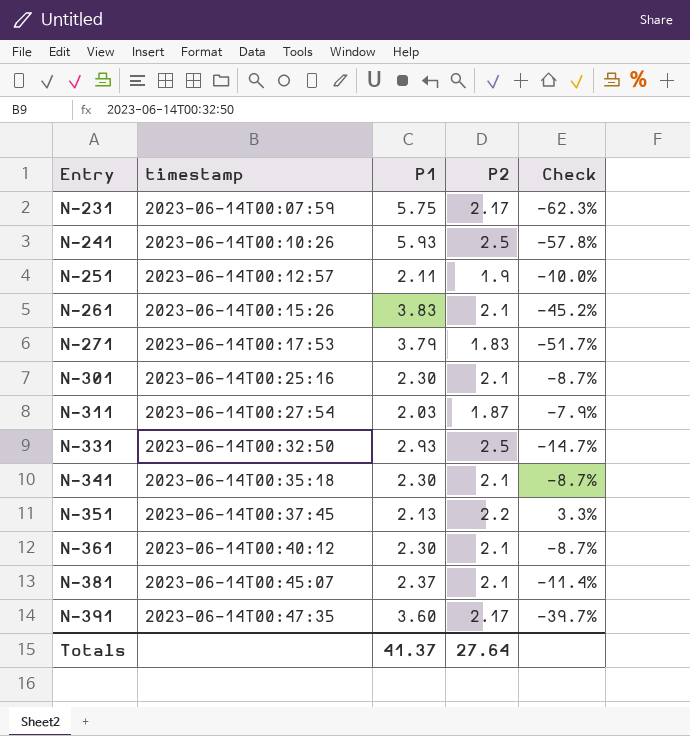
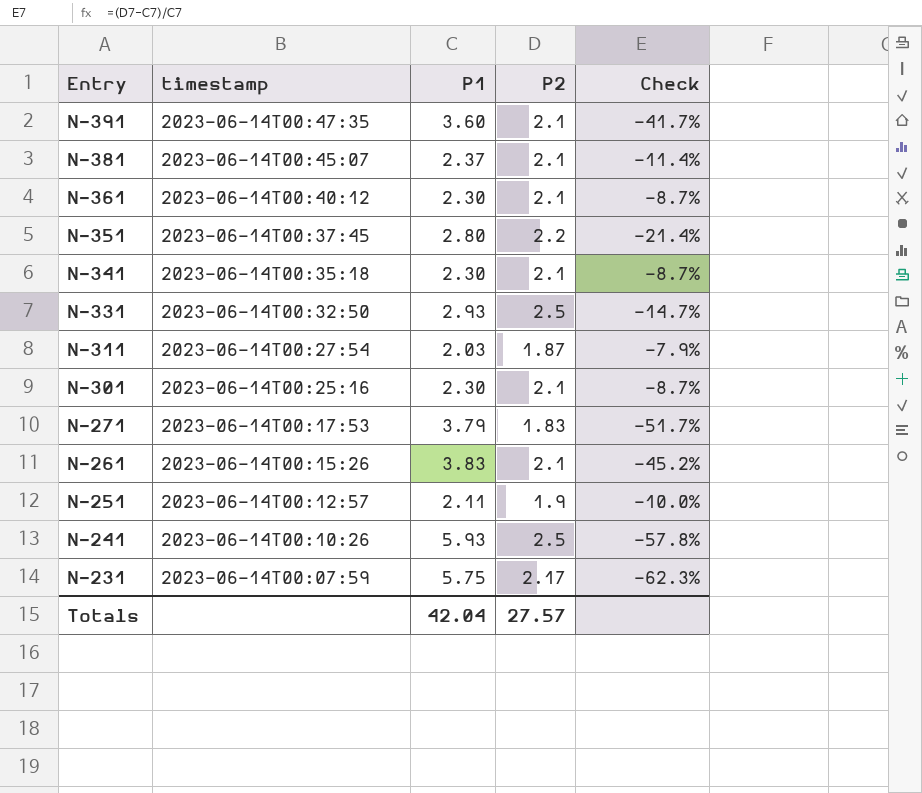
row order: Entry ascending -> Entry descending
N-391 | P2: 2.17 -> 2.1
N-391 | Check: -39.7% -> -41.7%
N-351 | P1: 2.13 -> 2.80
N-351 | Check: 3.3% -> -21.4%
Totals | P1: 41.37 -> 42.04
Totals | P2: 27.64 -> 27.57

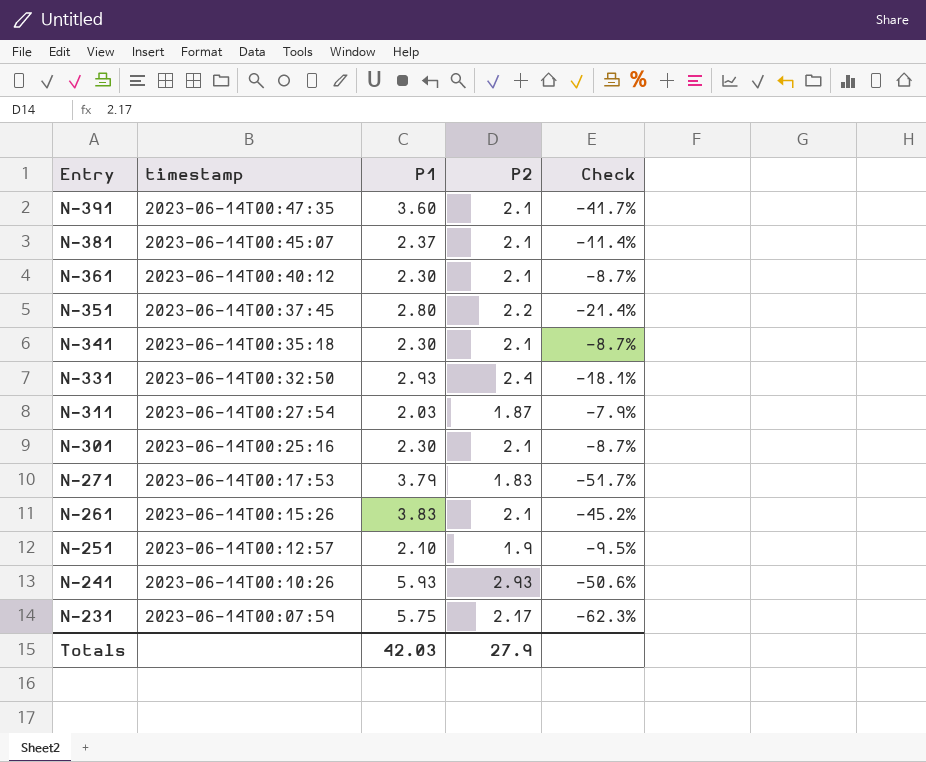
N-331 | P2: 2.5 -> 2.4
N-331 | Check: -14.7% -> -18.1%
N-251 | P1: 2.11 -> 2.10
N-251 | Check: -10.0% -> -9.5%
N-241 | P2: 2.5 -> 2.93
N-241 | Check: -57.8% -> -50.6%
Totals | P1: 42.04 -> 42.03
Totals | P2: 27.57 -> 27.9

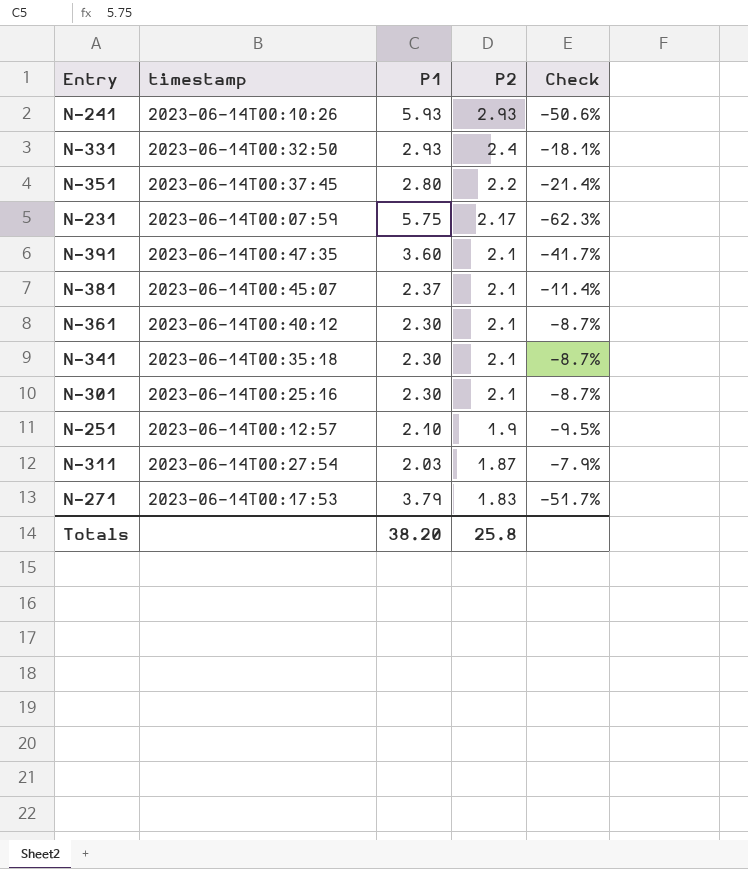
row order: Entry descending -> P2 descending
row N-261: 2023-06-14T00:15:26 | 3.83 | 2.1 | -45.2% -> none
Totals | P1: 42.03 -> 38.20
Totals | P2: 27.9 -> 25.8

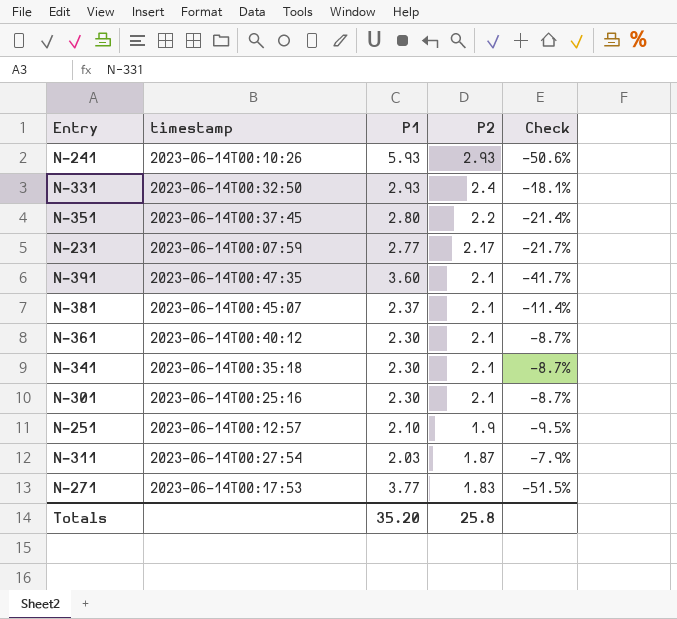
N-231 | P1: 5.75 -> 2.77
N-231 | Check: -62.3% -> -21.7%
N-271 | P1: 3.79 -> 3.77
N-271 | Check: -51.7% -> -51.5%
Totals | P1: 38.20 -> 35.20

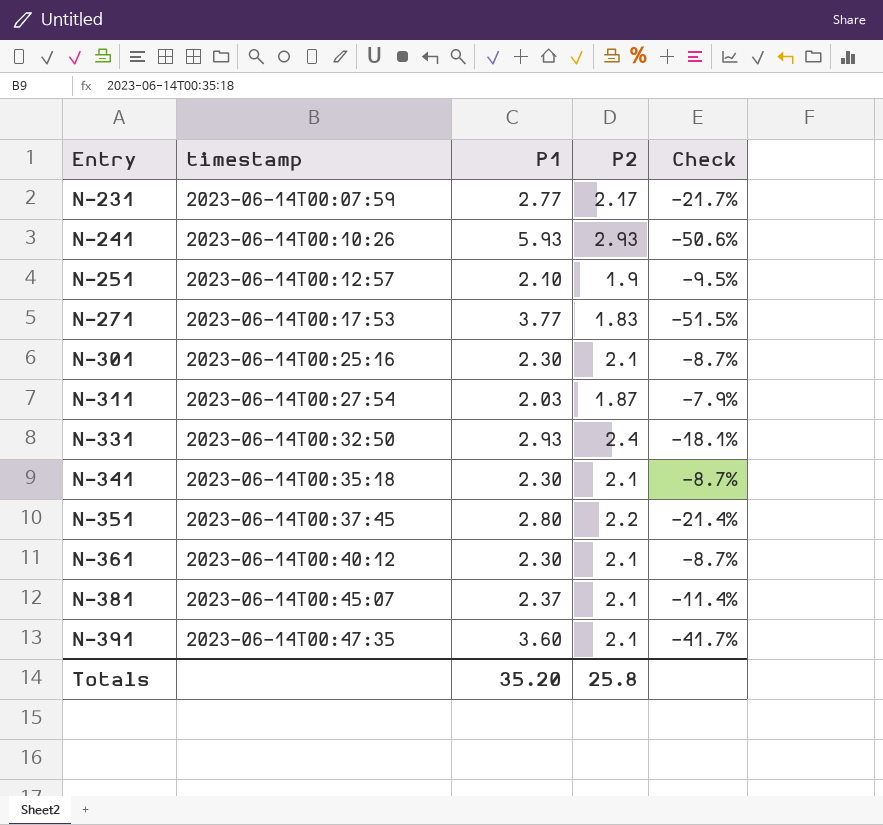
row order: P2 descending -> Entry ascending

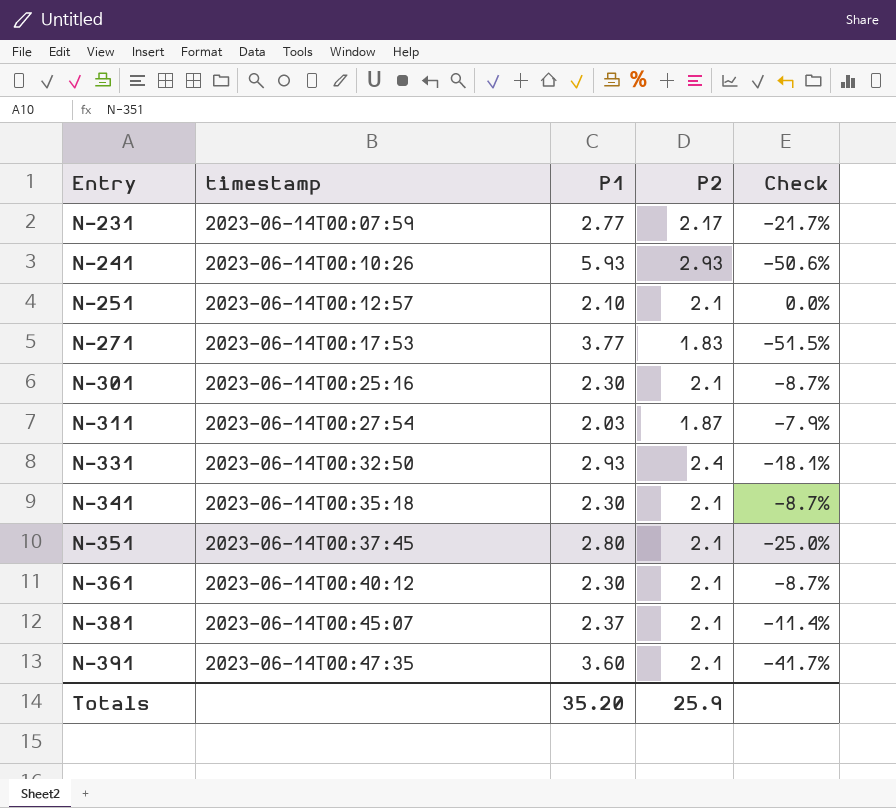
N-251 | P2: 1.9 -> 2.1
N-251 | Check: -9.5% -> 0.0%
N-351 | P2: 2.2 -> 2.1
N-351 | Check: -21.4% -> -25.0%
Totals | P2: 25.8 -> 25.9

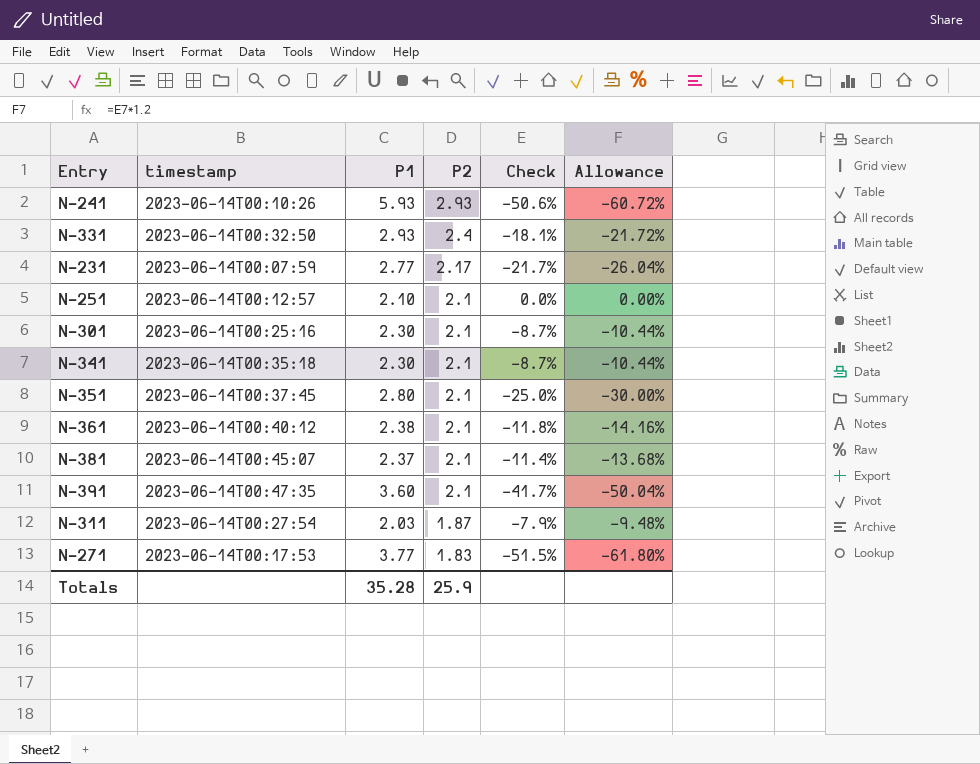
row order: Entry ascending -> P2 descending
column Allowance | formula: none -> [Check] * 1.2
N-361 | P1: 2.30 -> 2.38
N-361 | Check: -8.7% -> -11.8%
Totals | P1: 35.20 -> 35.28

